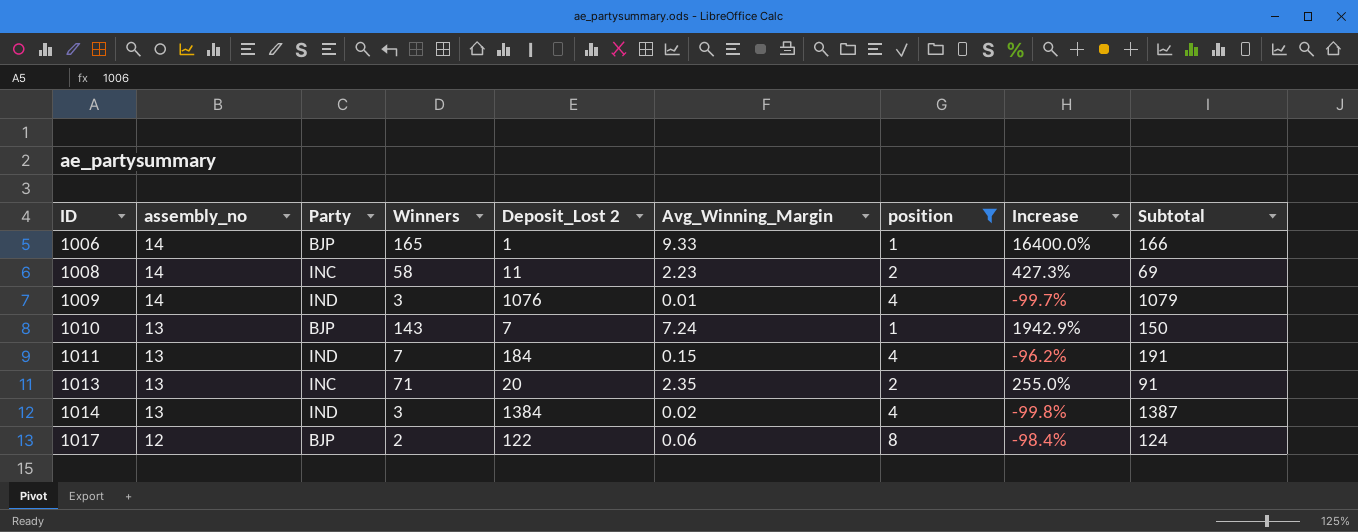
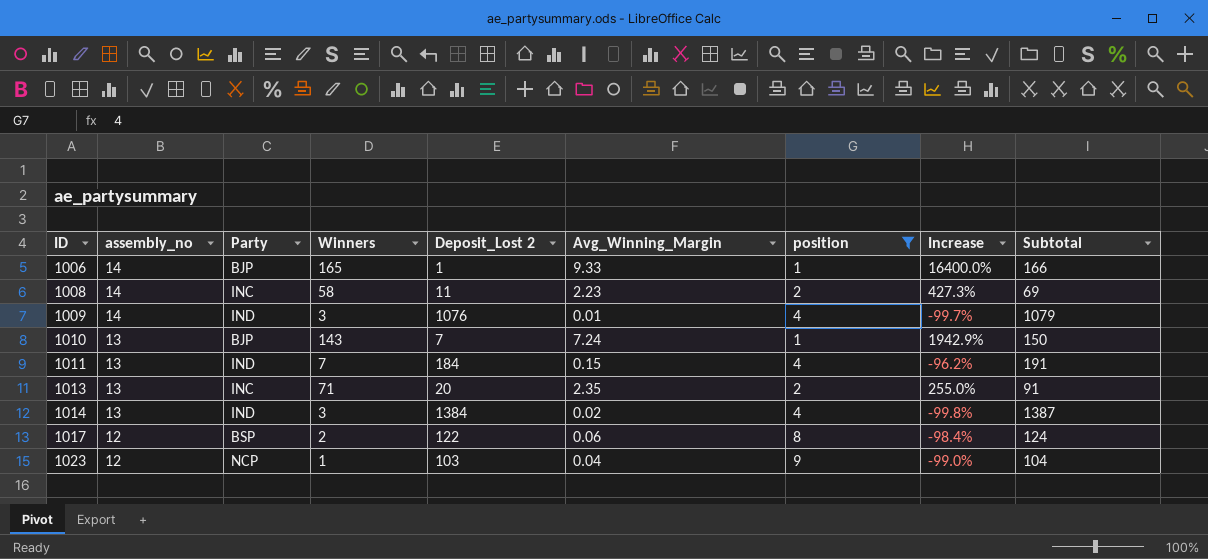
1017 | Party: BJP -> BSP
row 1023: none -> 12 | NCP | 1 | 103 | 0.04 | 9 | -99.0% | 104

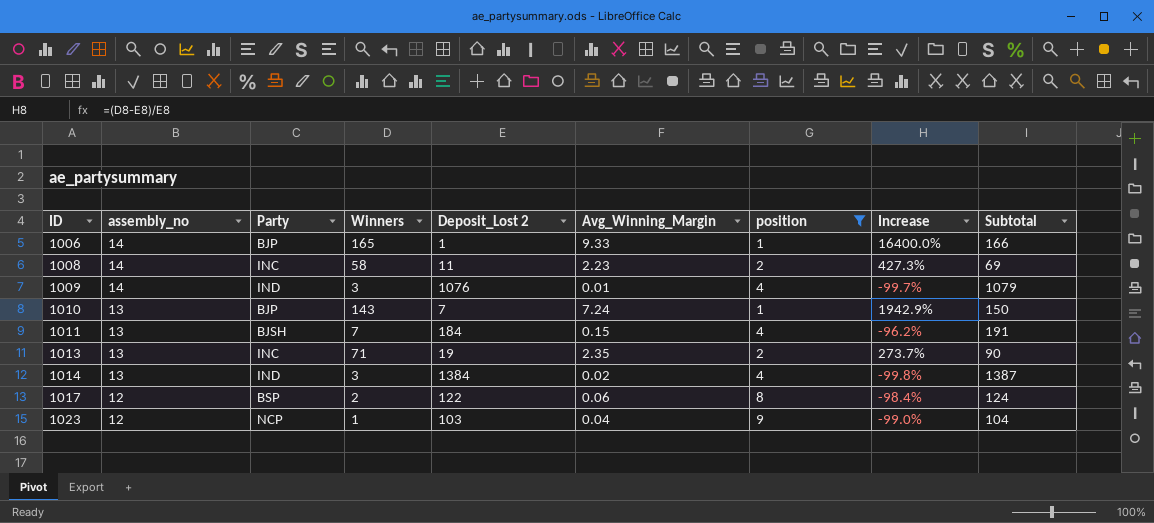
1011 | Party: IND -> BJSH
1013 | Deposit_Lost 2: 20 -> 19
1013 | Increase: 255.0% -> 273.7%
1013 | Subtotal: 91 -> 90

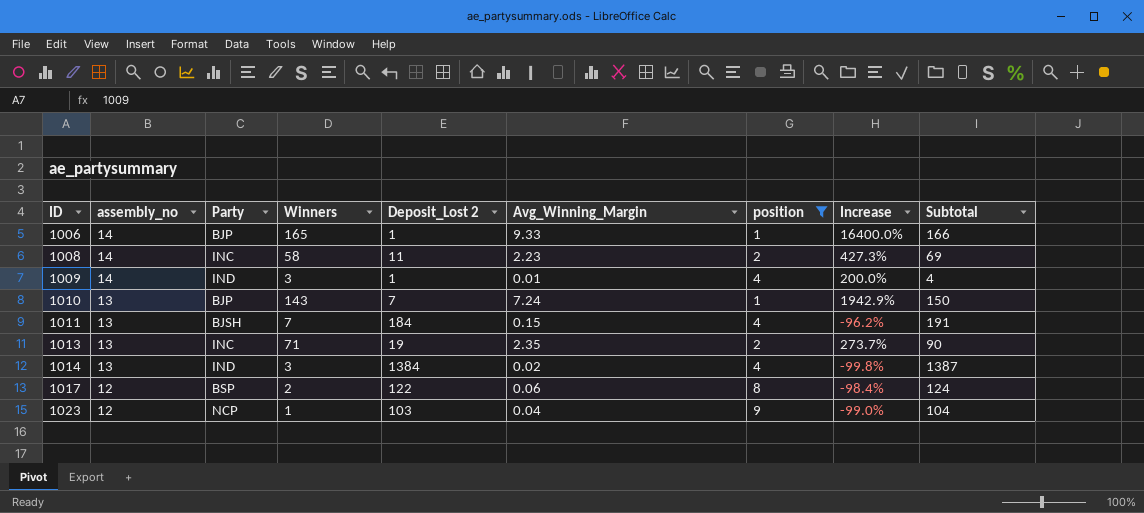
1009 | Deposit_Lost 2: 1076 -> 1
1009 | Increase: -99.7% -> 200.0%
1009 | Subtotal: 1079 -> 4

